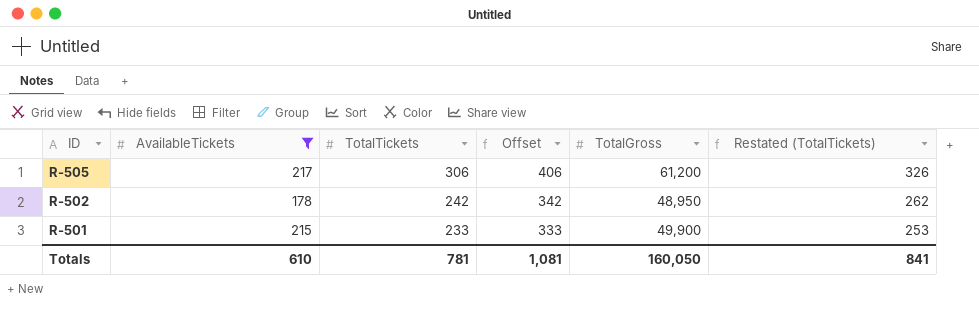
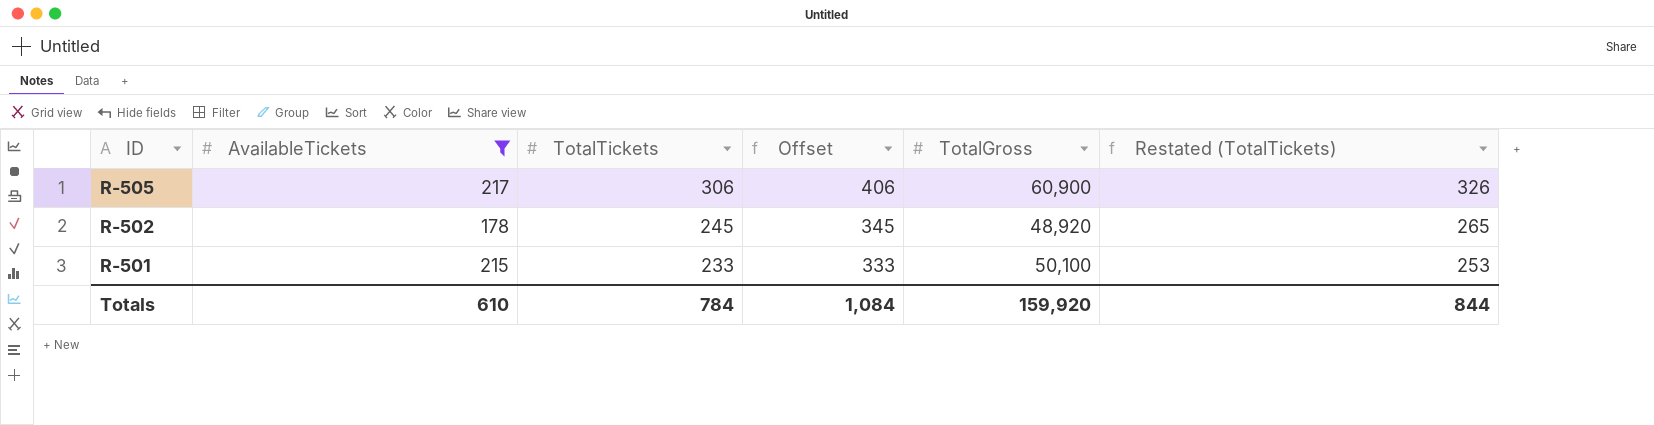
R-505 | TotalGross: 61,200 -> 60,900
R-502 | TotalTickets: 242 -> 245
R-502 | Offset: 342 -> 345
R-502 | TotalGross: 48,950 -> 48,920
R-502 | Restated (TotalTickets): 262 -> 265
R-501 | TotalGross: 49,900 -> 50,100
Totals | TotalTickets: 781 -> 784
Totals | Offset: 1,081 -> 1,084
Totals | TotalGross: 160,050 -> 159,920
Totals | Restated (TotalTickets): 841 -> 844

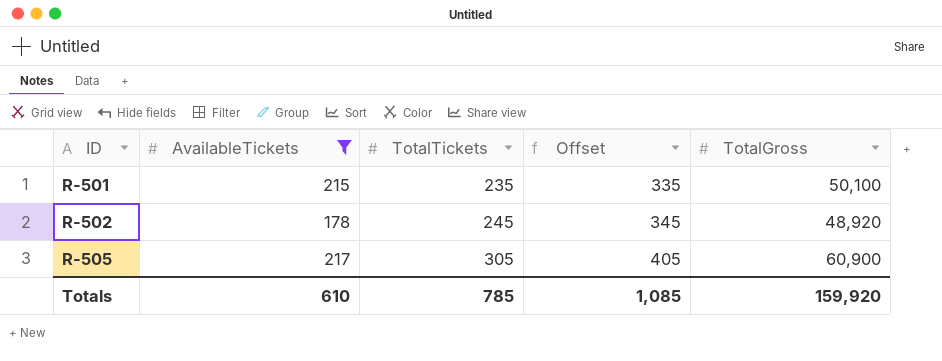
row order: ID descending -> ID ascending
column Restated (TotalTickets) | formula: [TotalTickets] + 20 -> none
R-501 | TotalTickets: 233 -> 235
R-501 | Offset: 333 -> 335
R-505 | TotalTickets: 306 -> 305
R-505 | Offset: 406 -> 405
Totals | TotalTickets: 784 -> 785
Totals | Offset: 1,084 -> 1,085

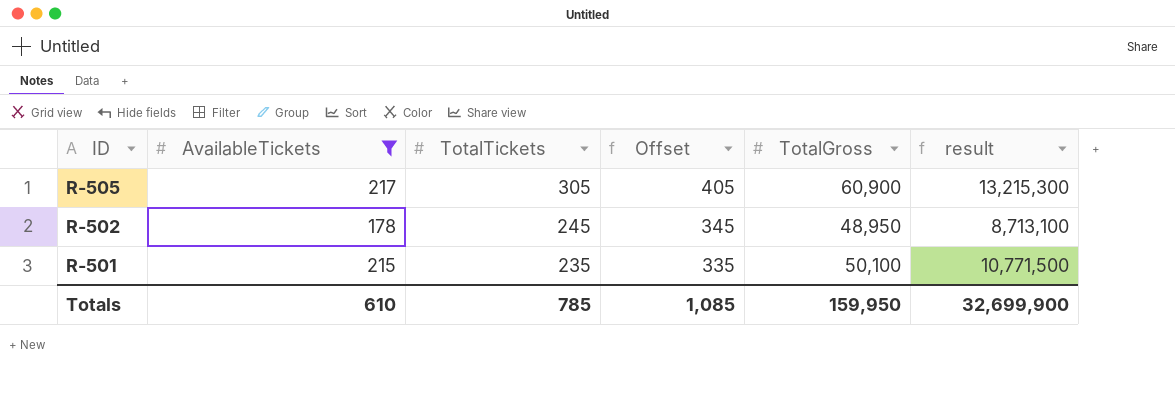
row order: ID ascending -> ID descending
column result | formula: none -> [AvailableTickets] * [TotalGross]
R-502 | TotalGross: 48,920 -> 48,950
Totals | TotalGross: 159,920 -> 159,950

